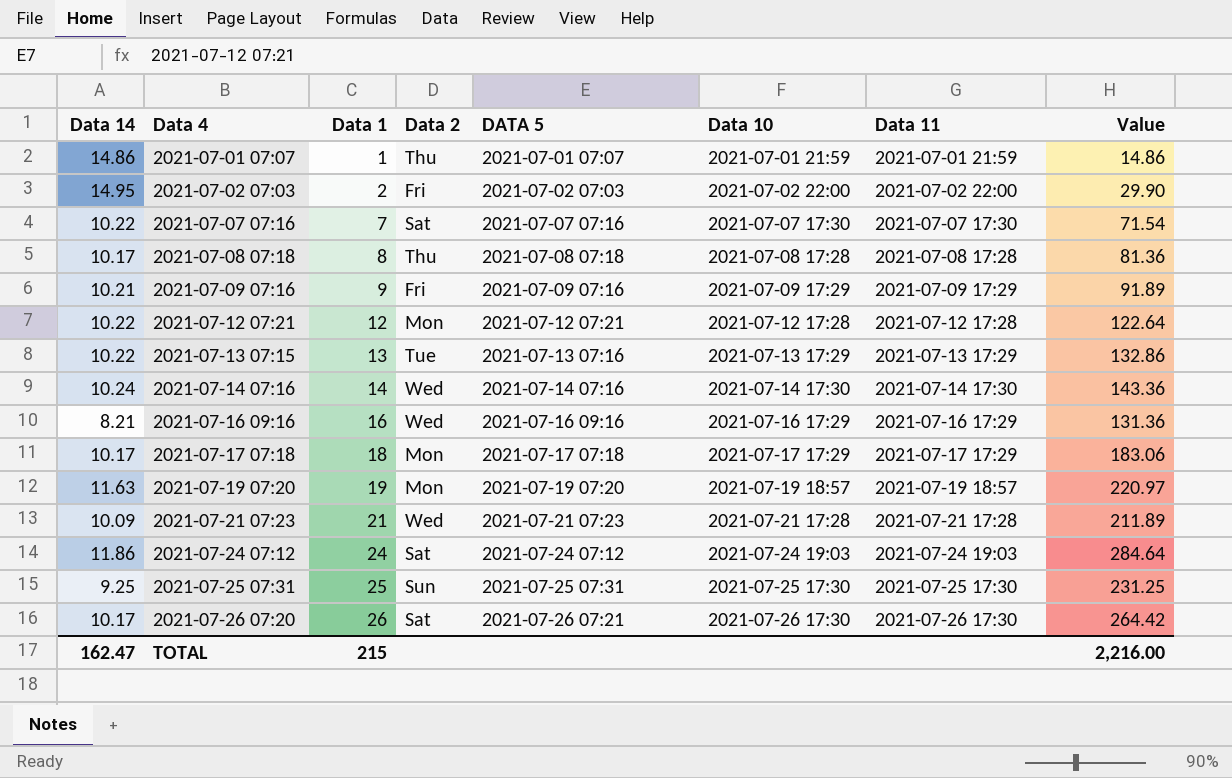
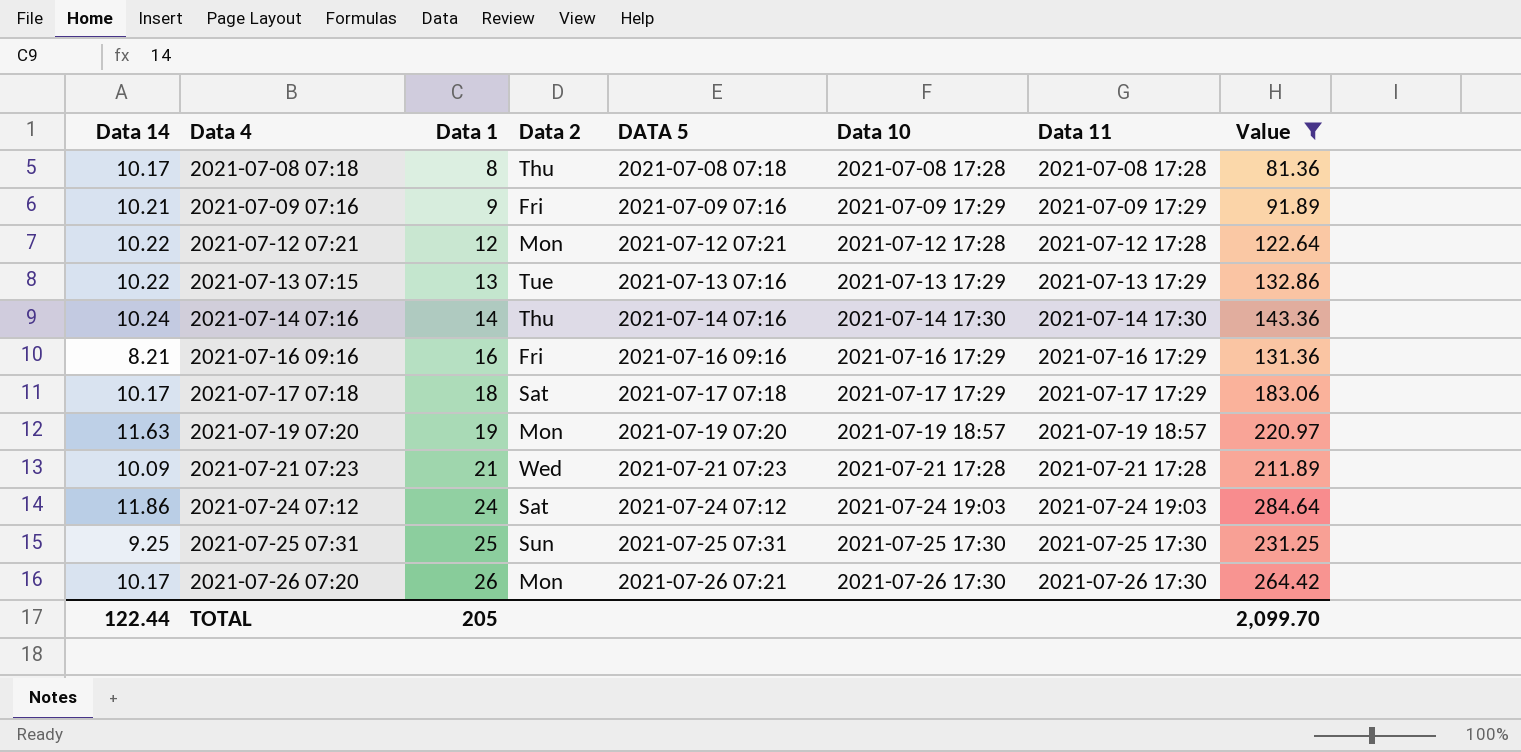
filter: none -> Value >= 81.36
2021-07-14 07:16 | Data 2: Wed -> Thu
2021-07-16 09:16 | Data 2: Wed -> Fri
2021-07-17 07:18 | Data 2: Mon -> Sat
2021-07-26 07:20 | Data 2: Sat -> Mon
TOTAL | Data 14: 162.47 -> 122.44
TOTAL | Data 1: 215 -> 205
TOTAL | Value: 2,216.00 -> 2,099.70

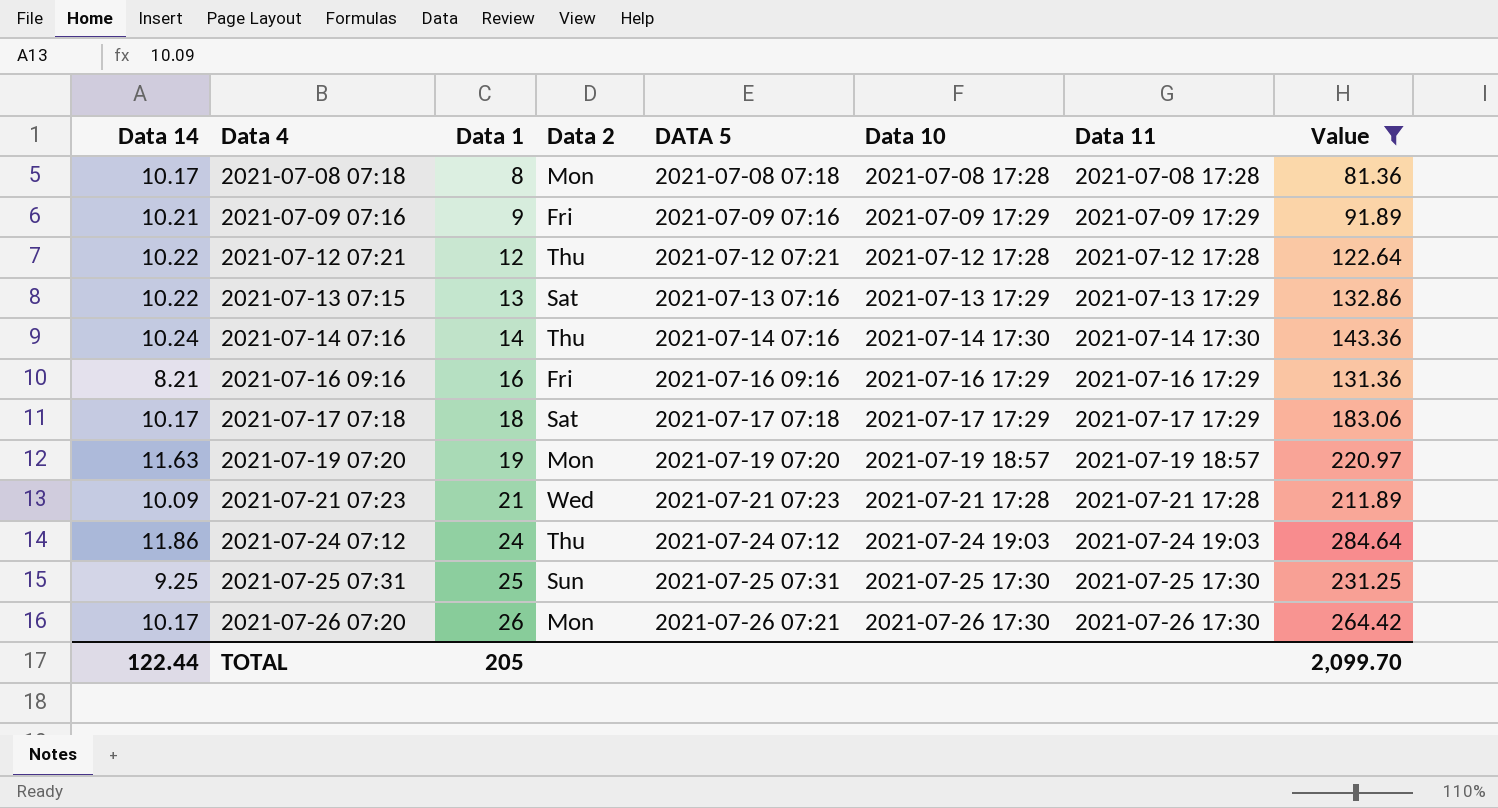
2021-07-08 07:18 | Data 2: Thu -> Mon
2021-07-12 07:21 | Data 2: Mon -> Thu
2021-07-13 07:15 | Data 2: Tue -> Sat
2021-07-24 07:12 | Data 2: Sat -> Thu

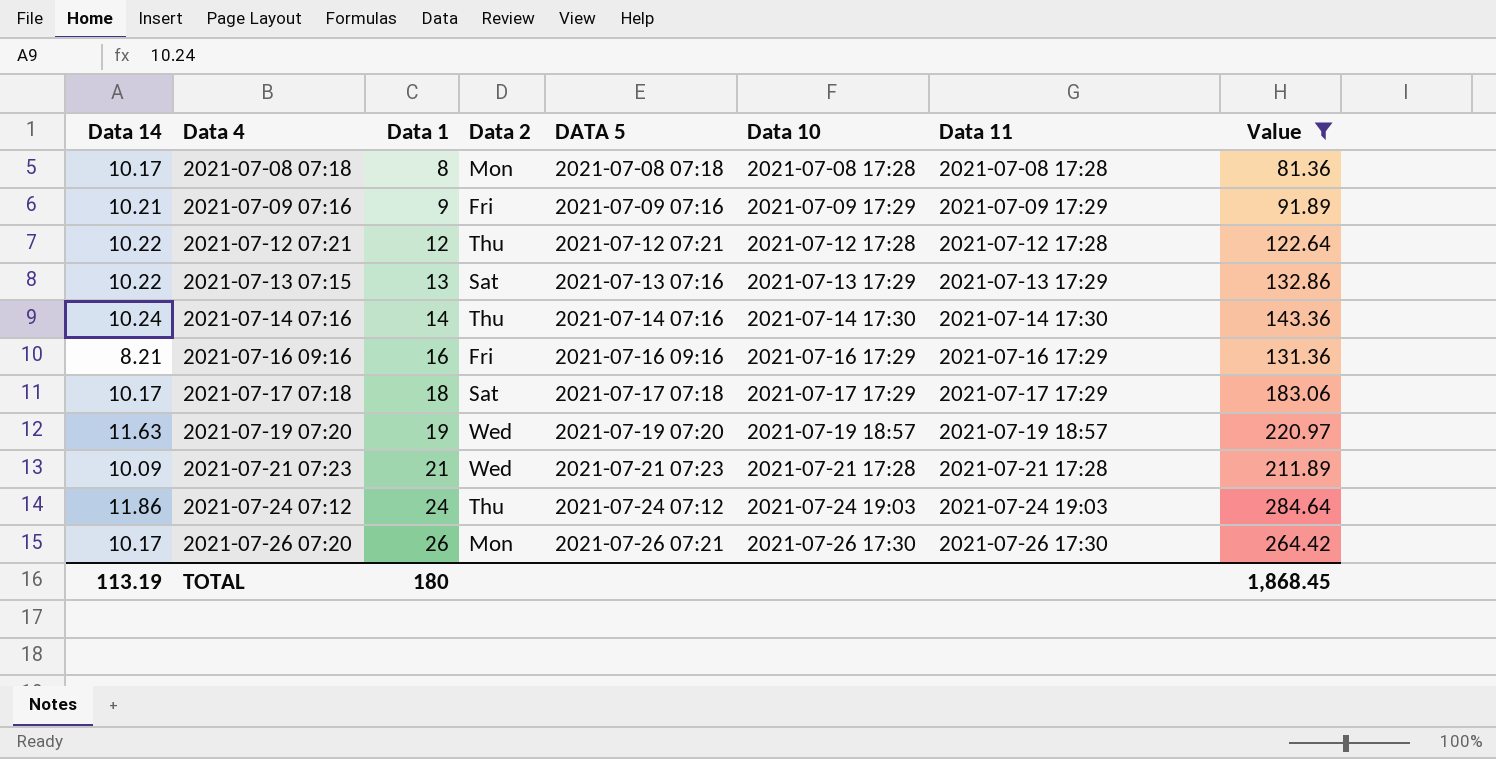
row 2021-07-25 07:31: 9.25 | 25 | Sun | 2021-07-25 07:31 | 2021-07-25 17:30 | 2021-07-25 17:30 | 231.25 -> none
2021-07-19 07:20 | Data 2: Mon -> Wed
TOTAL | Data 14: 122.44 -> 113.19
TOTAL | Data 1: 205 -> 180
TOTAL | Value: 2,099.70 -> 1,868.45

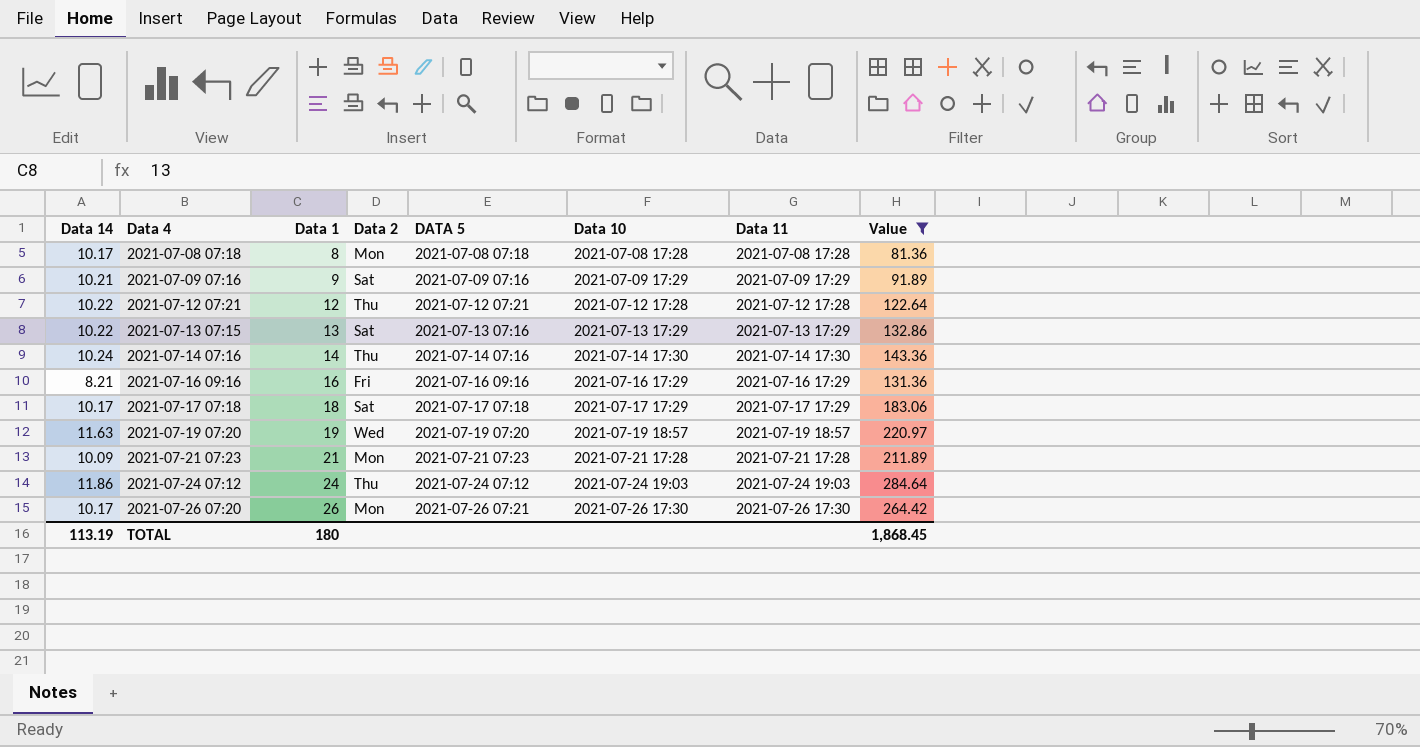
2021-07-09 07:16 | Data 2: Fri -> Sat
2021-07-21 07:23 | Data 2: Wed -> Mon

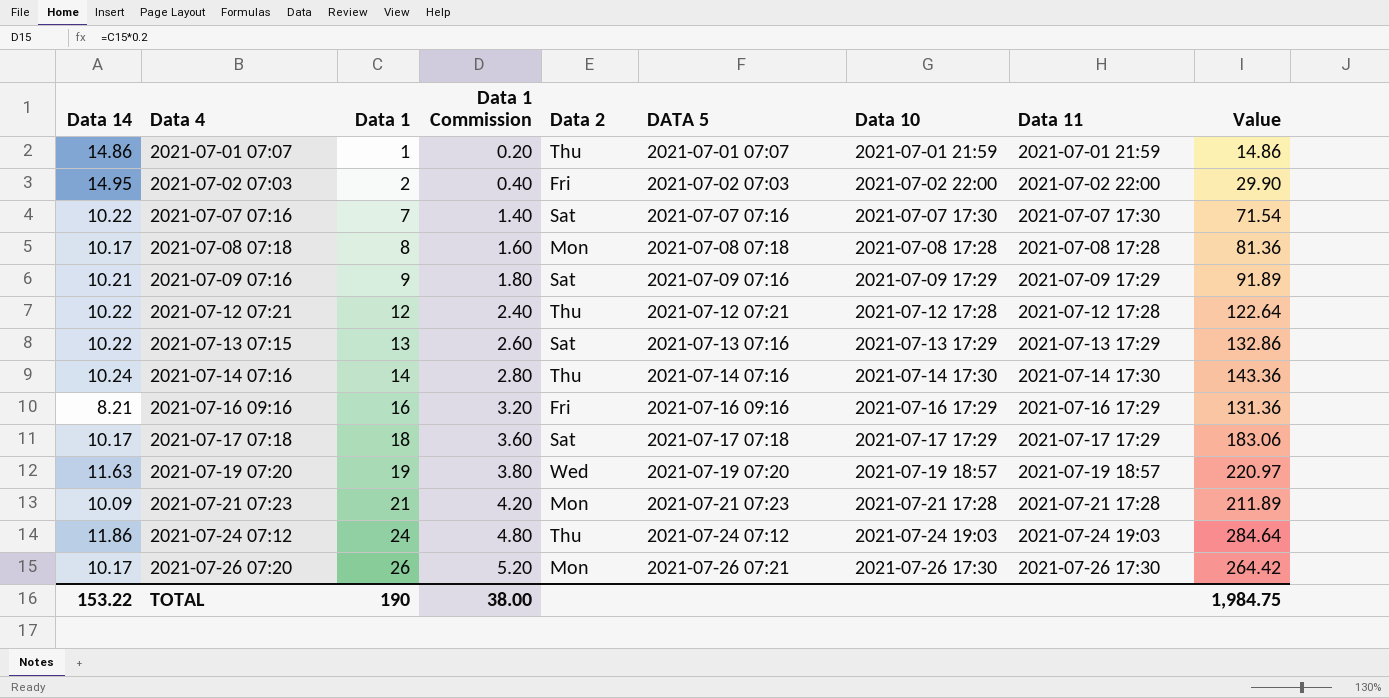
filter: Value >= 81.36 -> none
column Data 1 Commission | formula: none -> [Data 1] * 0.2
TOTAL | Data 14: 113.19 -> 153.22
TOTAL | Data 1: 180 -> 190
TOTAL | Value: 1,868.45 -> 1,984.75

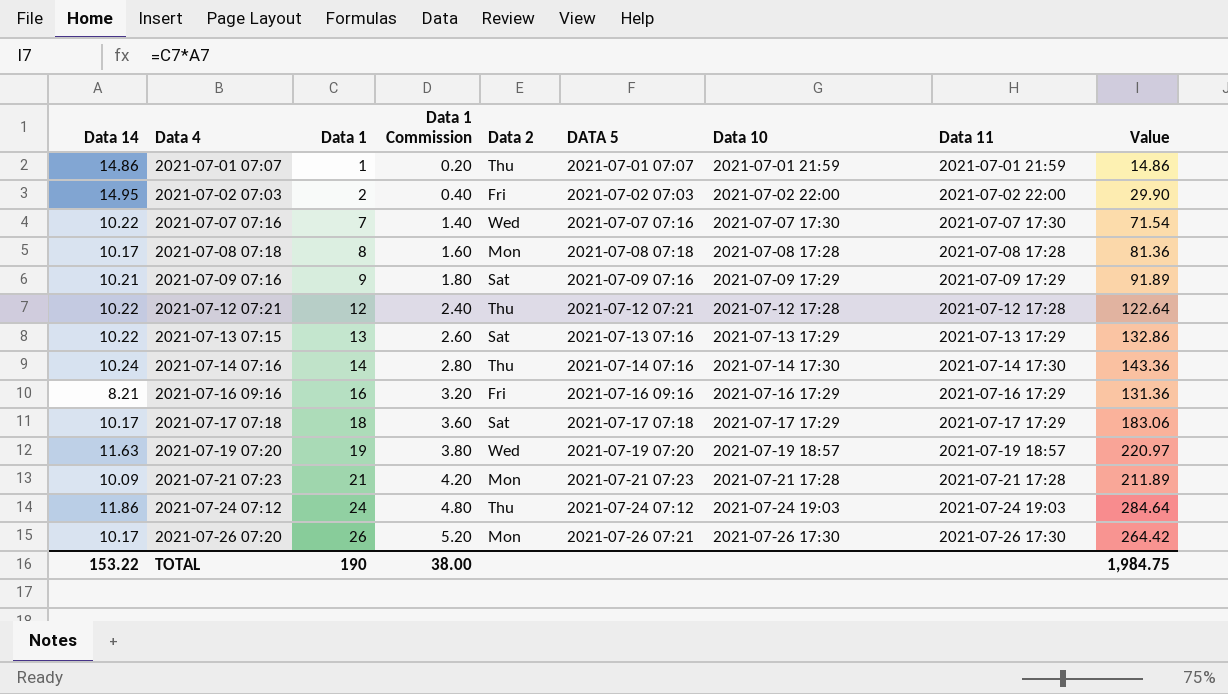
2021-07-07 07:16 | Data 2: Sat -> Wed

